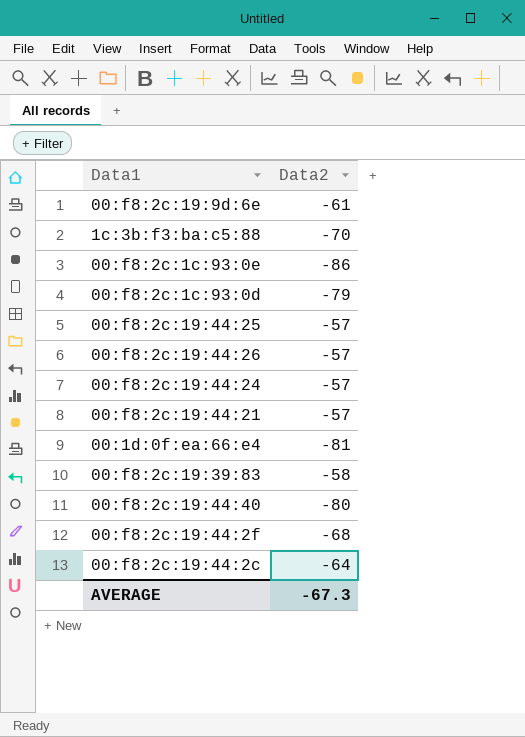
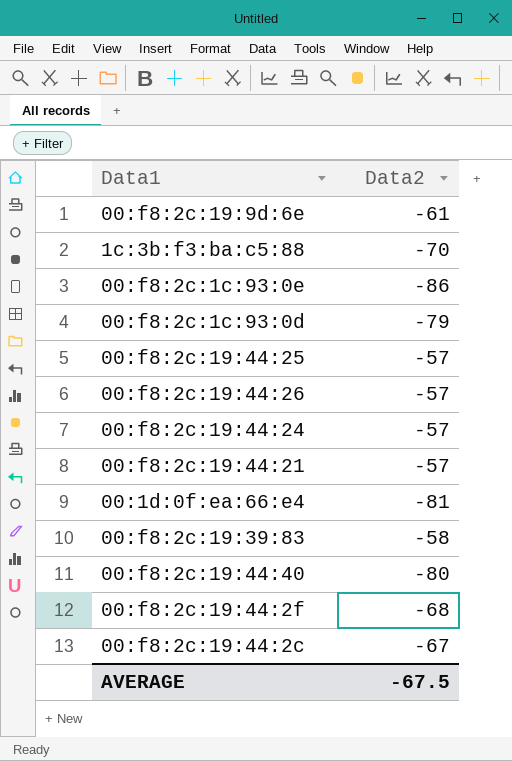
00:f8:2c:19:44:2c | Data2: -64 -> -67
AVERAGE | Data2: -67.3 -> -67.5

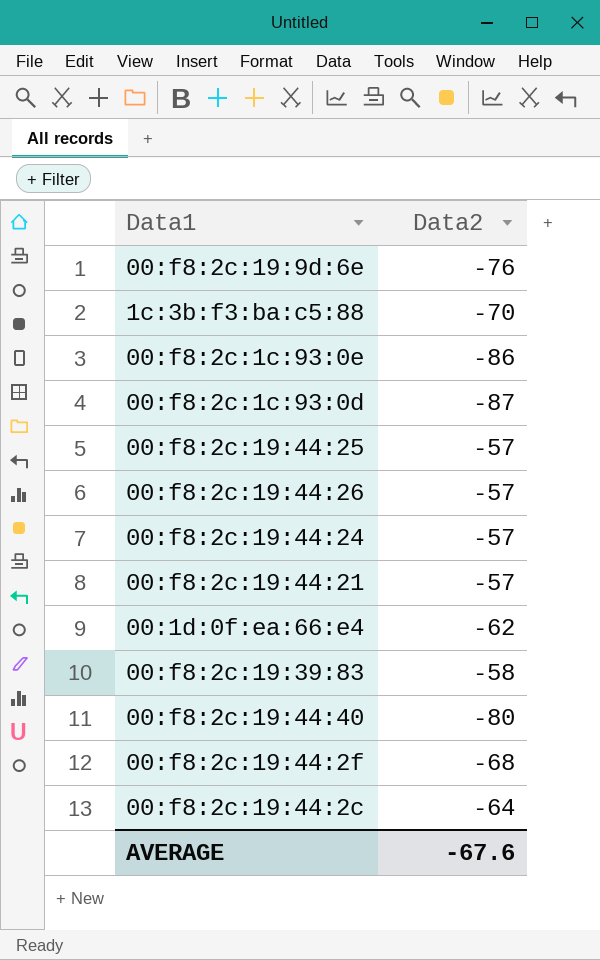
00:f8:2c:19:9d:6e | Data2: -61 -> -76
00:f8:2c:1c:93:0d | Data2: -79 -> -87
00:1d:0f:ea:66:e4 | Data2: -81 -> -62
00:f8:2c:19:44:2c | Data2: -67 -> -64
AVERAGE | Data2: -67.5 -> -67.6

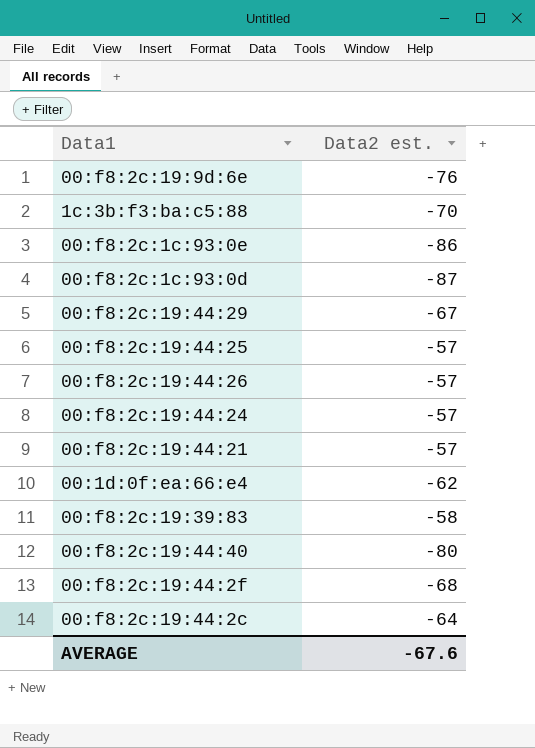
column name: Data2 -> Data2 est.
row 00:f8:2c:19:44:29: none -> -67

